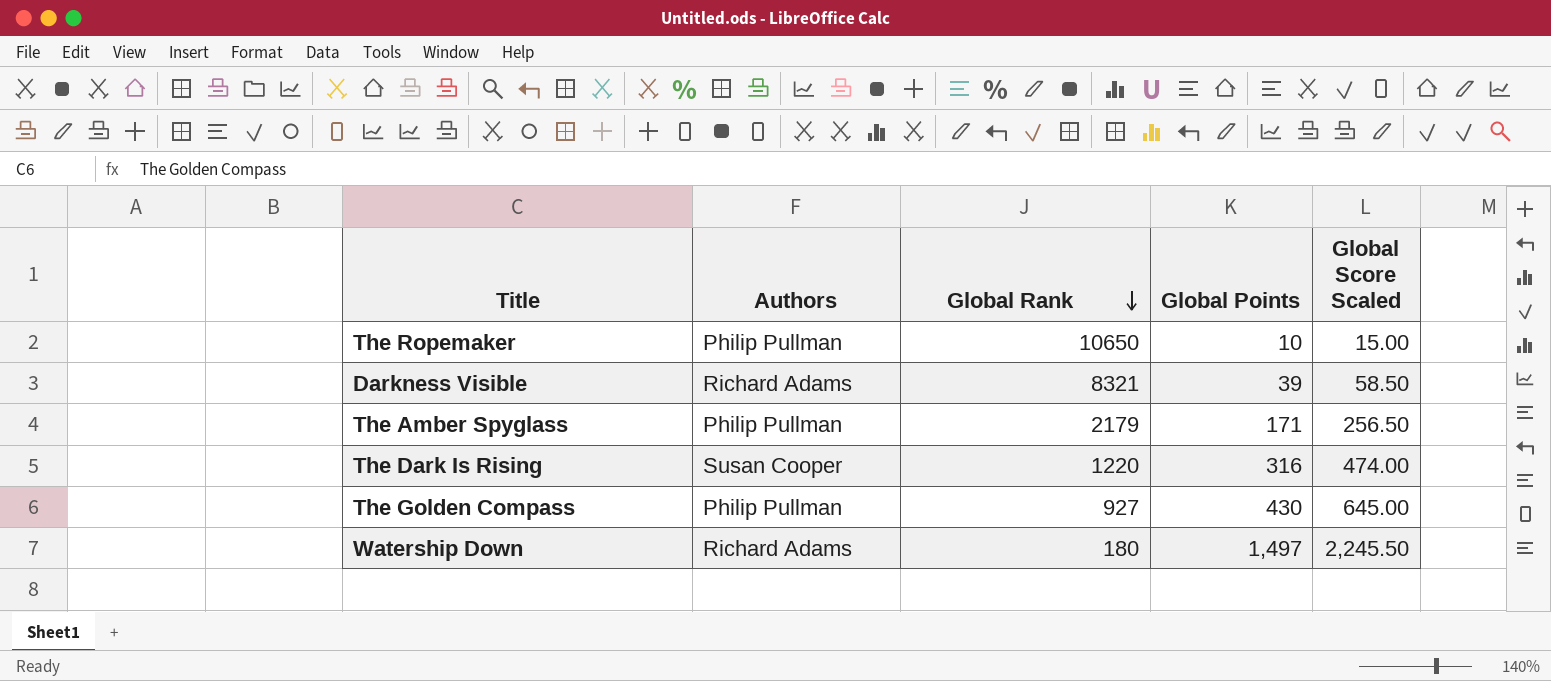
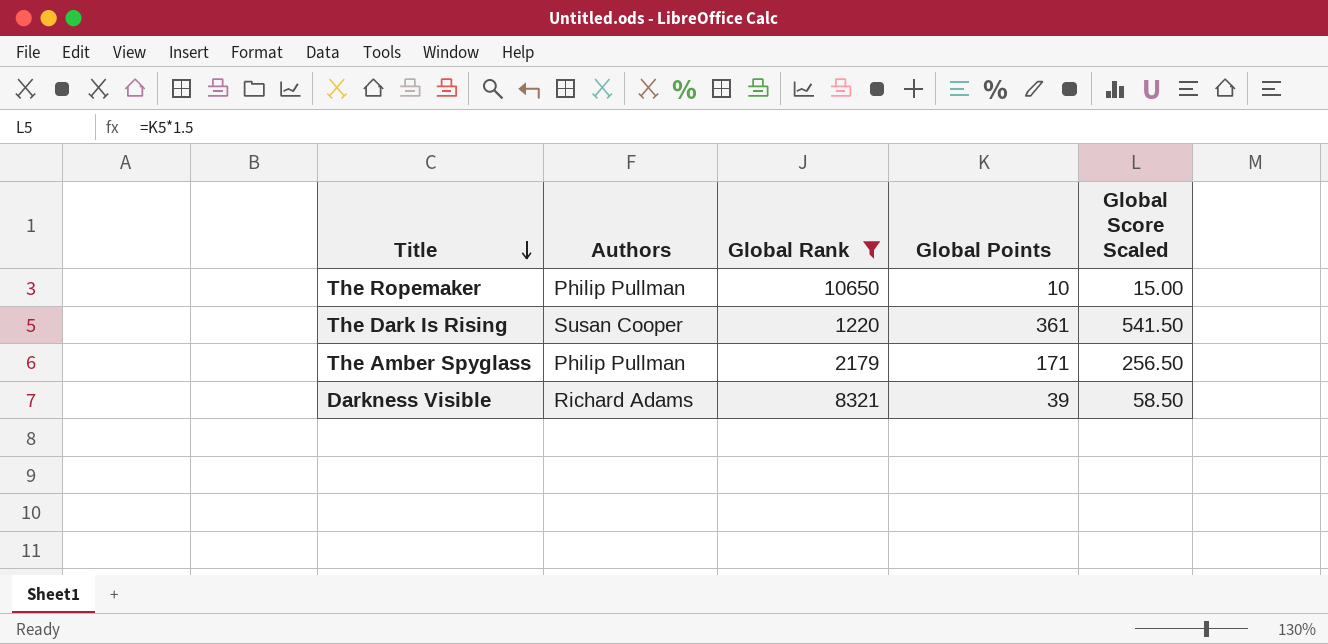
filter: none -> Global Rank >= 1220
row order: Global Rank descending -> Title descending
The Dark Is Rising | Global Points: 316 -> 361
The Dark Is Rising | Global Score Scaled: 474.00 -> 541.50

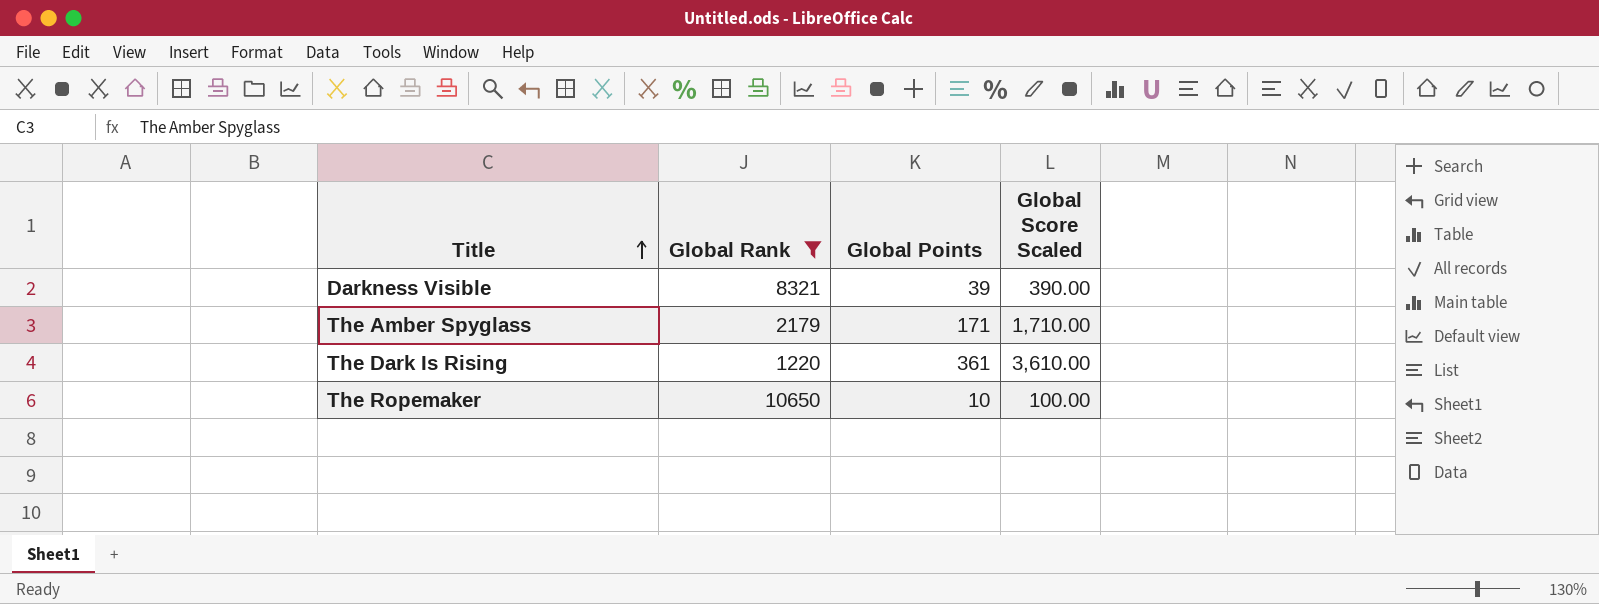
row order: Title descending -> Title ascending
column Authors | position: 2 -> none
column Global Score Scaled | formula: [Global Points] * 1.5 -> [Global Points] * 10

